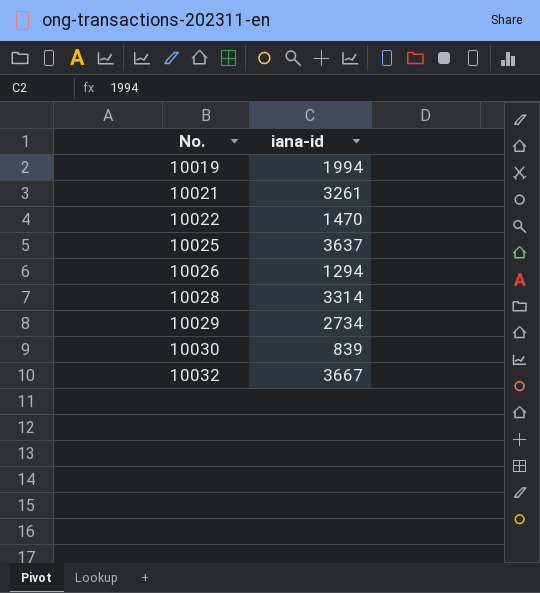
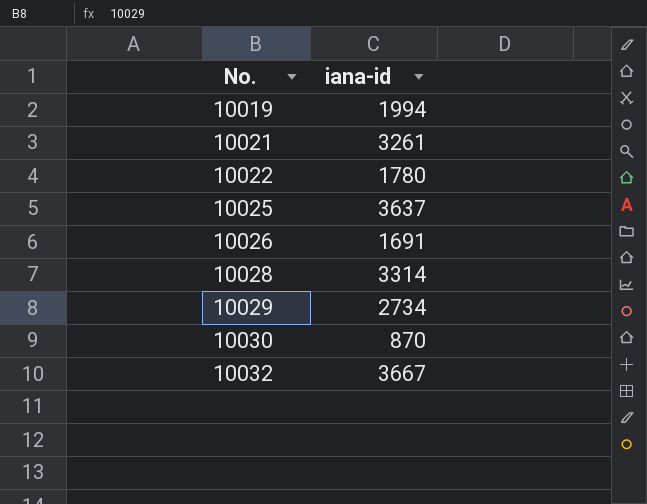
10022 | iana-id: 1470 -> 1780
10026 | iana-id: 1294 -> 1691
10030 | iana-id: 839 -> 870

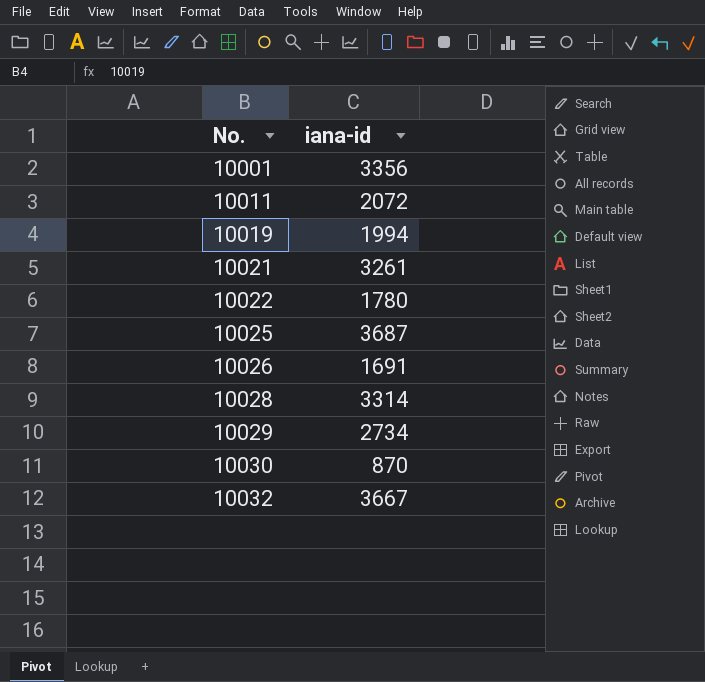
row 10001: none -> 3356
row 10011: none -> 2072
10025 | iana-id: 3637 -> 3687

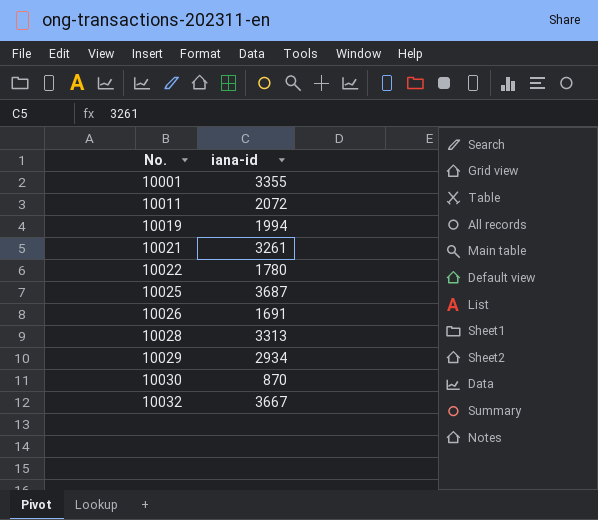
10001 | iana-id: 3356 -> 3355
10028 | iana-id: 3314 -> 3313
10029 | iana-id: 2734 -> 2934

